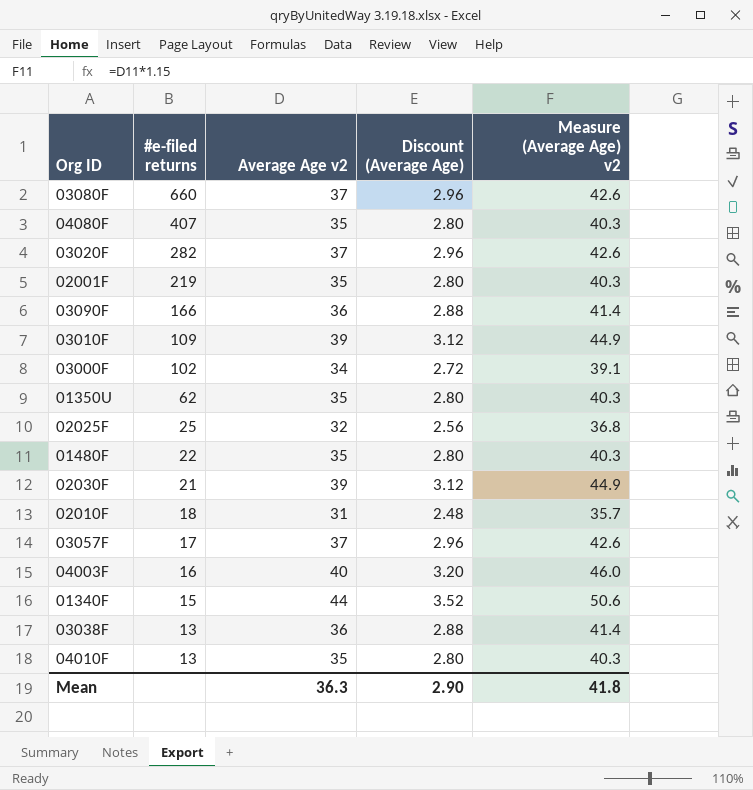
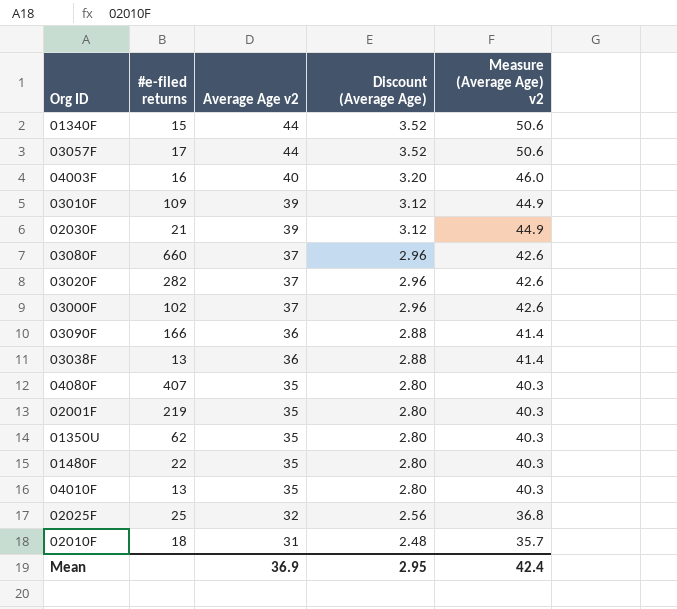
row order: #e-filed returns descending -> Average Age v2 descending
03057F | Average Age v2: 37 -> 44
03057F | Discount (Average Age): 2.96 -> 3.52
03057F | Measure (Average Age) v2: 42.6 -> 50.6
03000F | Average Age v2: 34 -> 37
03000F | Discount (Average Age): 2.72 -> 2.96
03000F | Measure (Average Age) v2: 39.1 -> 42.6
Mean | Average Age v2: 36.3 -> 36.9
Mean | Discount (Average Age): 2.90 -> 2.95
Mean | Measure (Average Age) v2: 41.8 -> 42.4

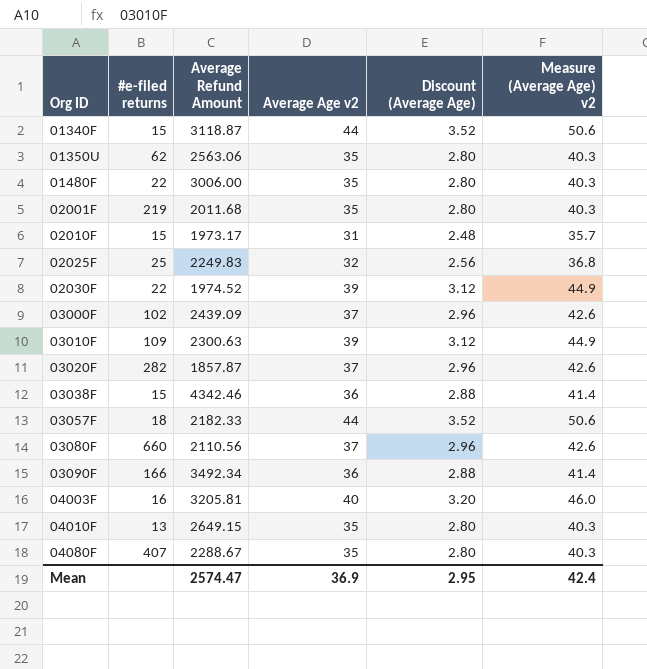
row order: Average Age v2 descending -> Org ID ascending
column Average Refund Amount | position: none -> 3
02010F | #e-filed returns: 18 -> 15
02030F | #e-filed returns: 21 -> 22
03038F | #e-filed returns: 13 -> 15
03057F | #e-filed returns: 17 -> 18

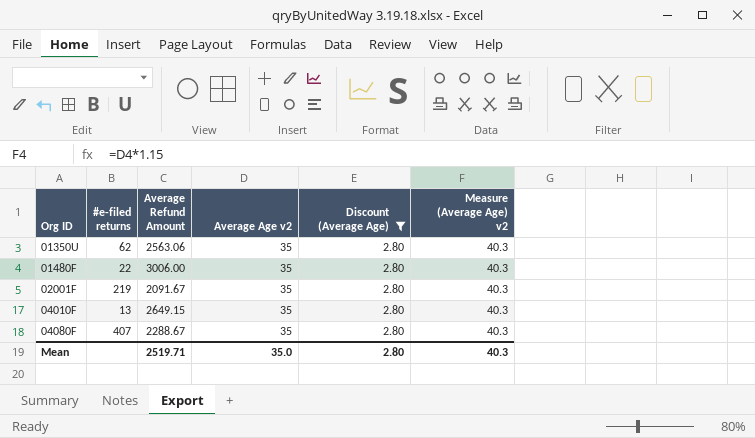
filter: none -> Discount (Average Age) = 2.80
02001F | Average Refund Amount: 2011.68 -> 2091.67
Mean | Average Refund Amount: 2574.47 -> 2519.71
Mean | Average Age v2: 36.9 -> 35.0
Mean | Discount (Average Age): 2.95 -> 2.80
Mean | Measure (Average Age) v2: 42.4 -> 40.3

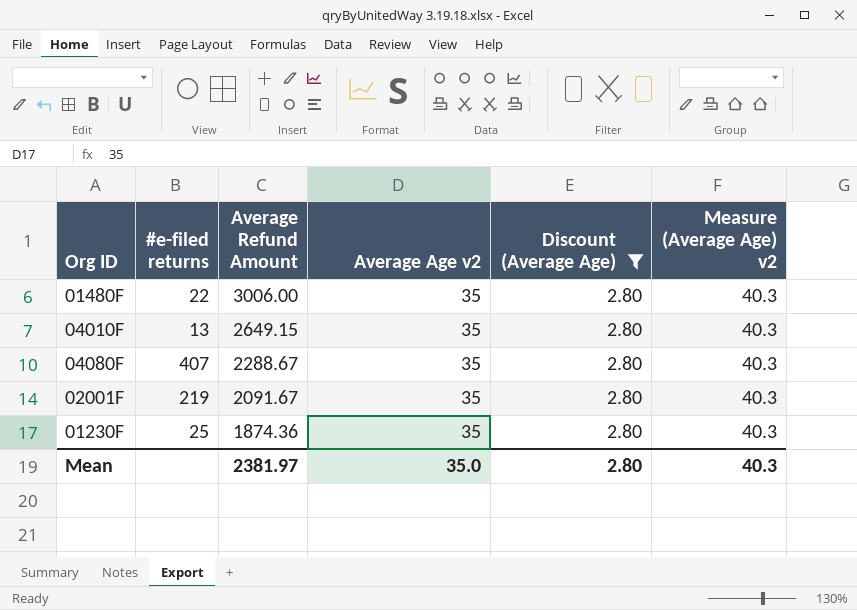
row order: Org ID ascending -> Average Refund Amount descending
row 01350U: 62 | 2563.06 | 35 | 2.80 | 40.3 -> none
row 01230F: none -> 25 | 1874.36 | 35 | 2.80 | 40.3
Mean | Average Refund Amount: 2519.71 -> 2381.97

